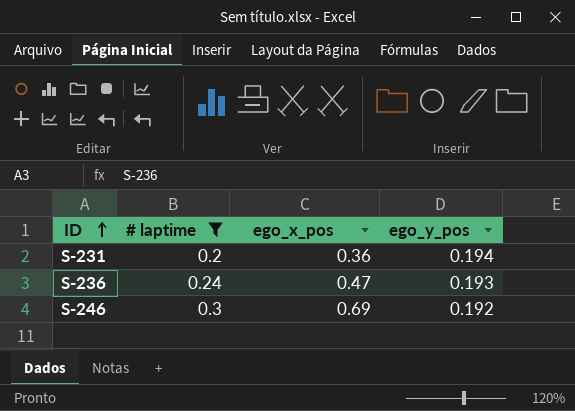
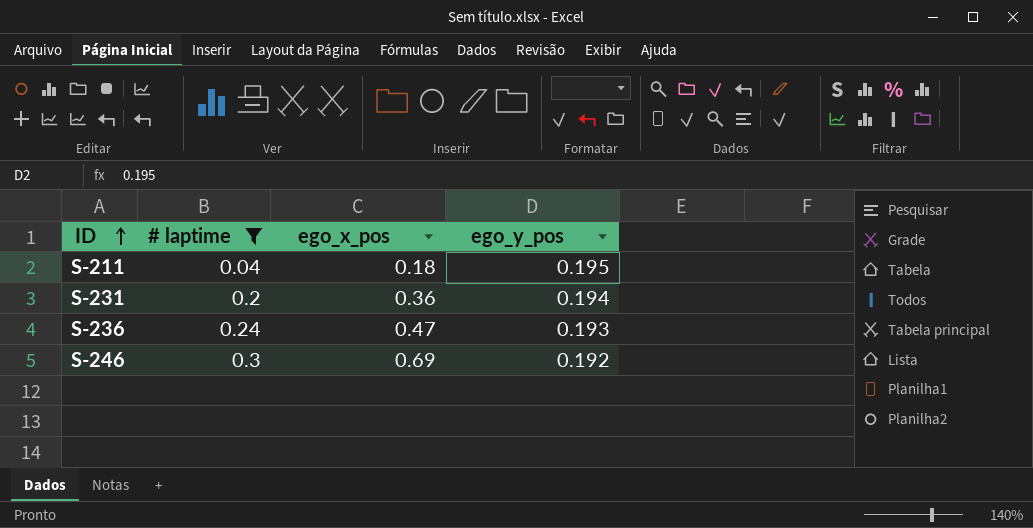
row S-211: none -> 0.04 | 0.18 | 0.195

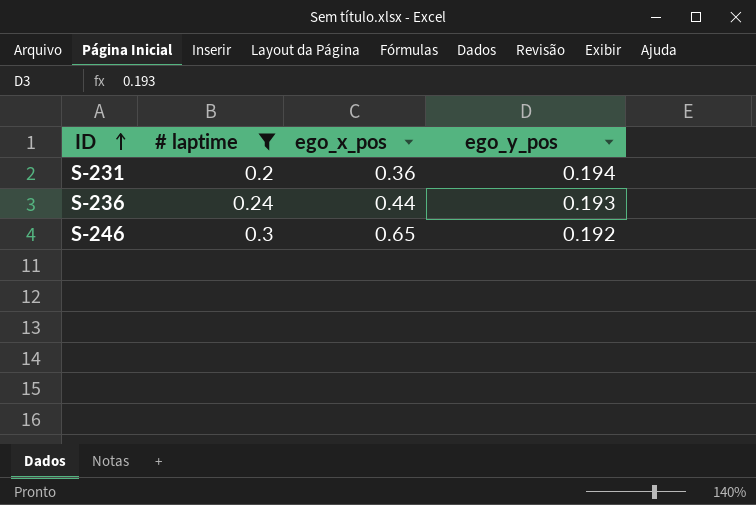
row S-211: 0.04 | 0.18 | 0.195 -> none
S-236 | ego_x_pos: 0.47 -> 0.44
S-246 | ego_x_pos: 0.69 -> 0.65

